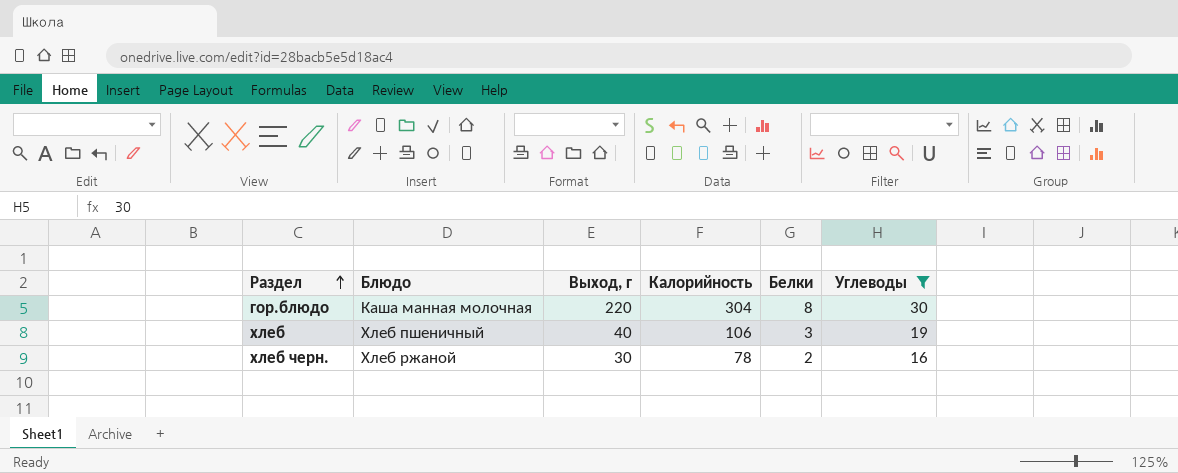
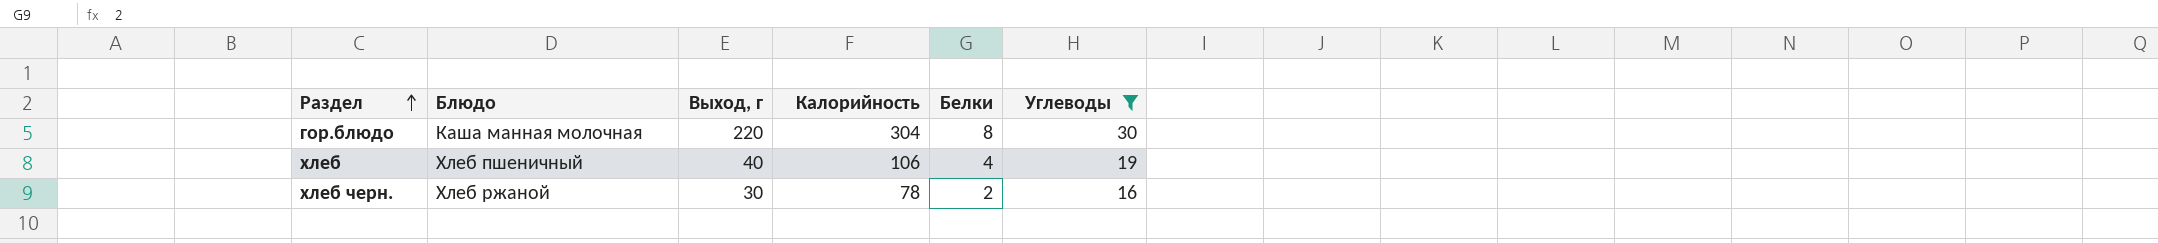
хлеб | Белки: 3 -> 4

